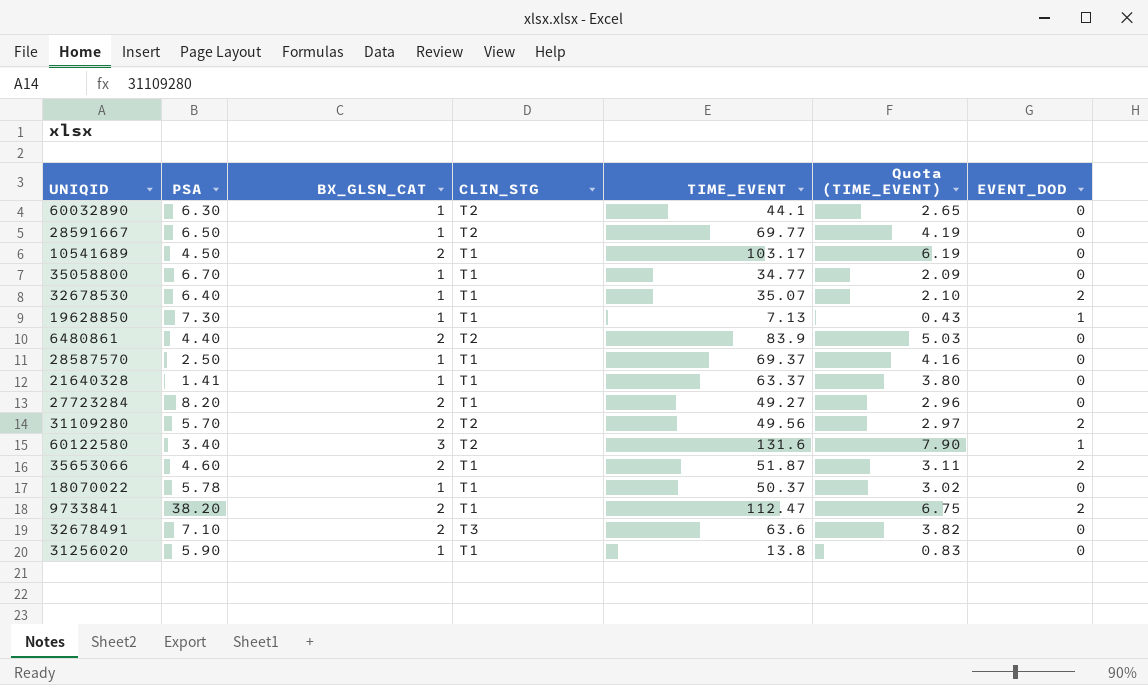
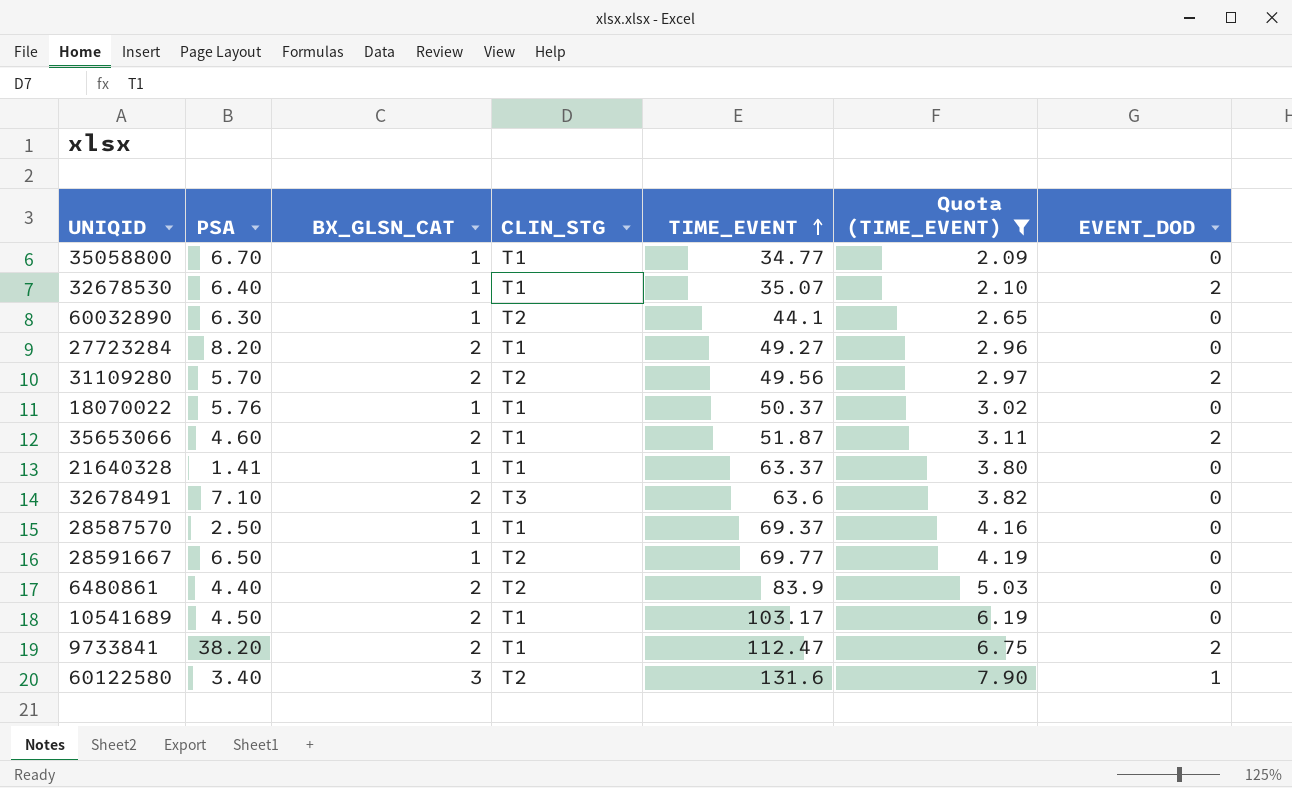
filter: none -> Quota (TIME_EVENT) >= 2.09
row order: none -> TIME_EVENT ascending
18070022 | PSA: 5.78 -> 5.76

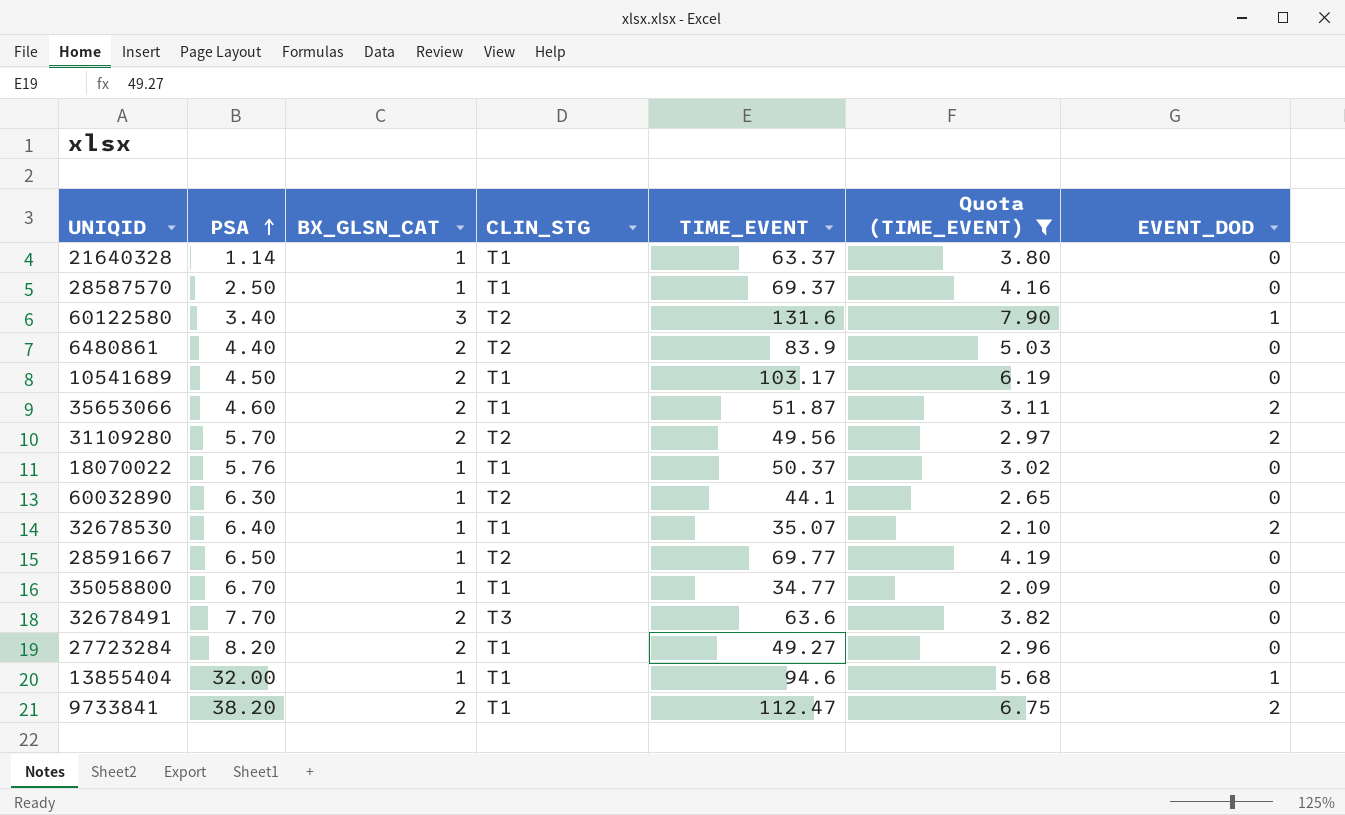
row order: TIME_EVENT ascending -> PSA ascending
21640328 | PSA: 1.41 -> 1.14
32678491 | PSA: 7.10 -> 7.70
row 13855404: none -> 32.00 | 1 | T1 | 94.6 | 5.68 | 1

